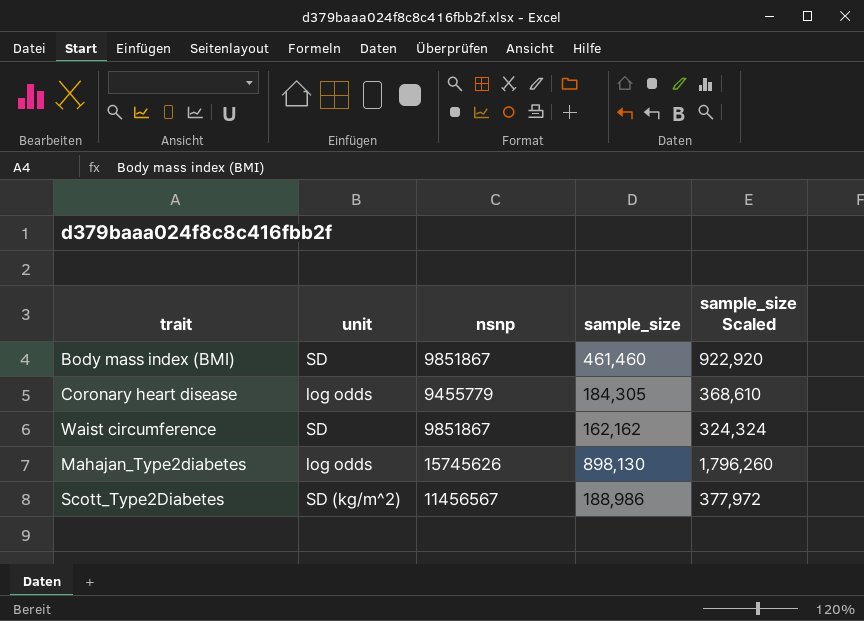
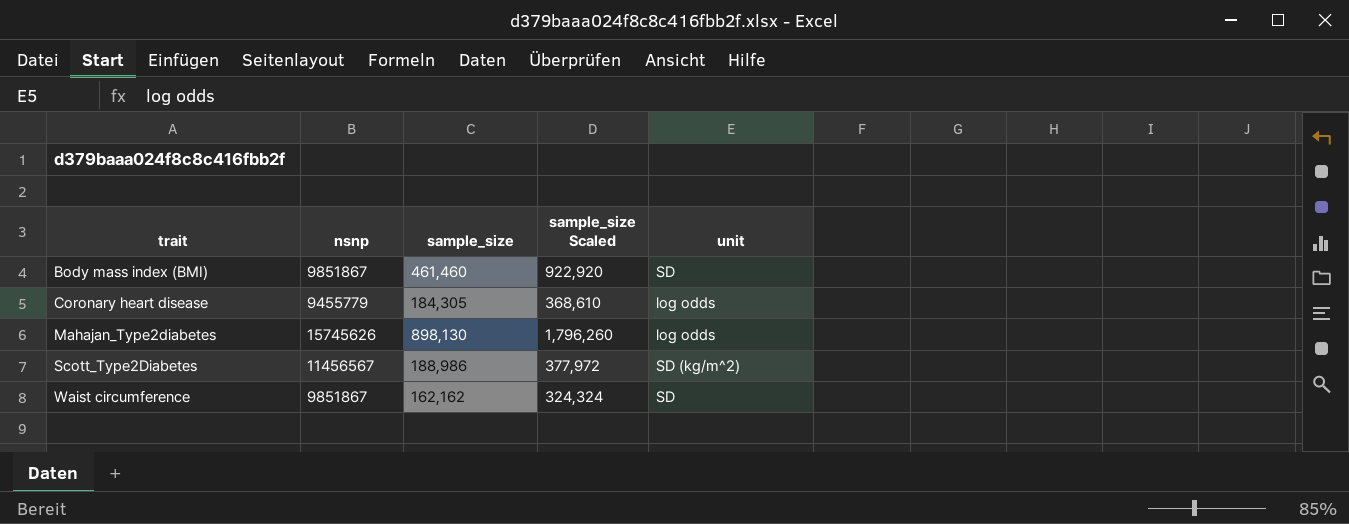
row order: none -> trait ascending
column unit | position: 2 -> 5

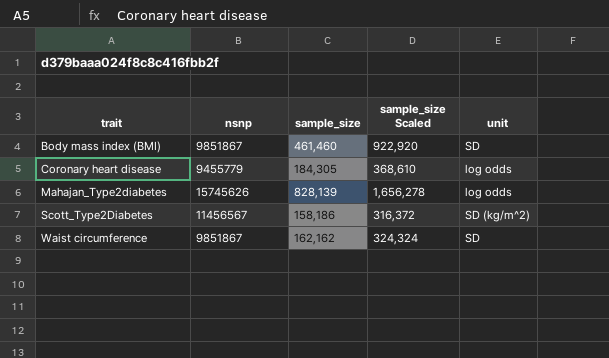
Mahajan_Type2diabetes | sample_size: 898,130 -> 828,139
Mahajan_Type2diabetes | sample_size Scaled: 1,796,260 -> 1,656,278
Scott_Type2Diabetes | sample_size: 188,986 -> 158,186
Scott_Type2Diabetes | sample_size Scaled: 377,972 -> 316,372

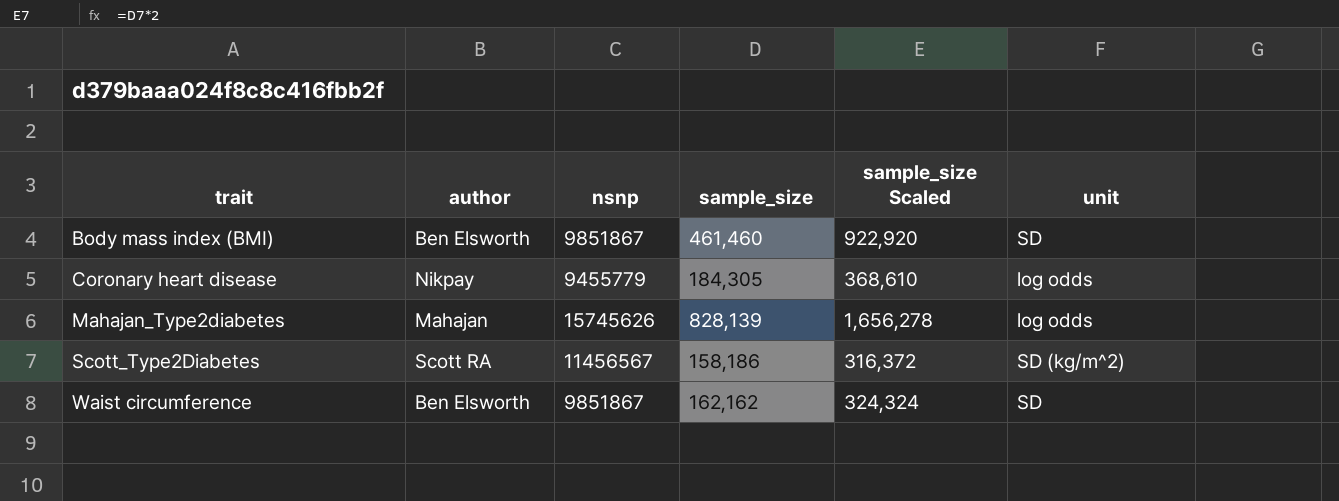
column author | position: none -> 2

